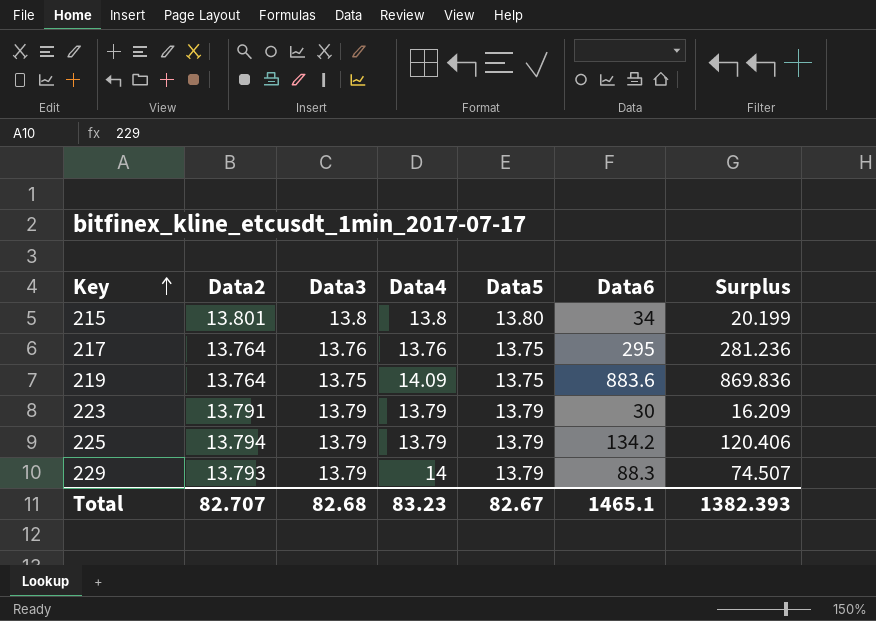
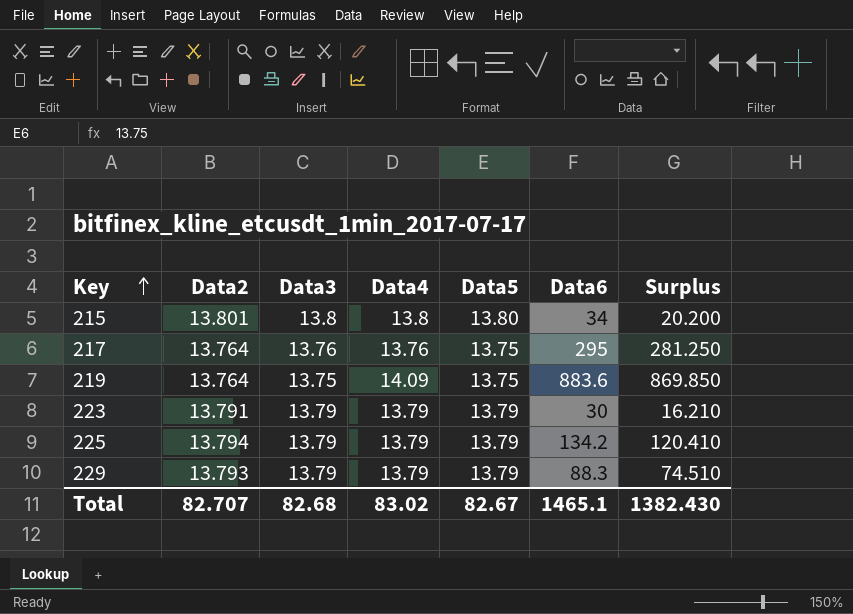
column Surplus | formula: [Data6] - [Data2] -> [Data6] - [Data5]
229 | Data4: 14 -> 13.79
Total | Data4: 83.23 -> 83.02
Total | Surplus: 1382.393 -> 1382.430

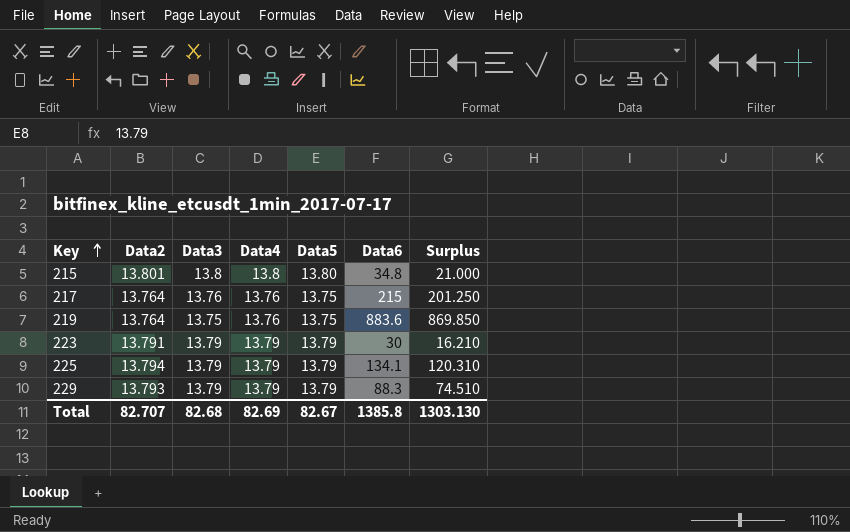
215 | Data6: 34 -> 34.8
215 | Surplus: 20.200 -> 21.000
217 | Data6: 295 -> 215
217 | Surplus: 281.250 -> 201.250
219 | Data4: 14.09 -> 13.76
225 | Data6: 134.2 -> 134.1
225 | Surplus: 120.410 -> 120.310
Total | Data4: 83.02 -> 82.69
Total | Data6: 1465.1 -> 1385.8
Total | Surplus: 1382.430 -> 1303.130

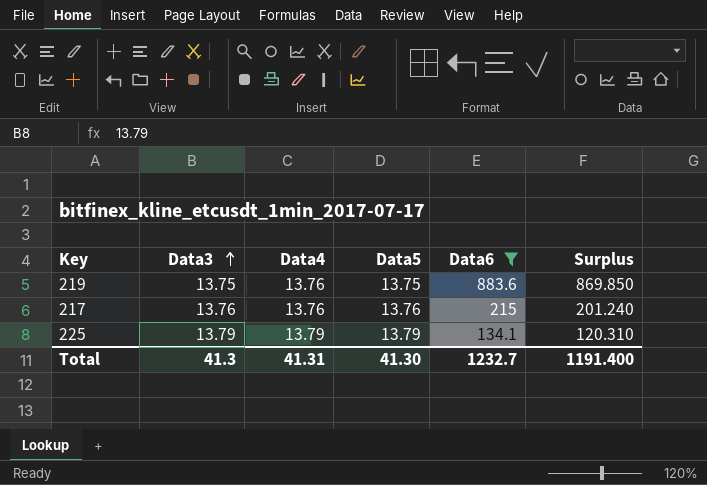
filter: none -> Data6 >= 134.1
row order: Key ascending -> Data3 ascending
column Data2 | position: 2 -> none
217 | Data5: 13.75 -> 13.76
217 | Surplus: 201.250 -> 201.240
Total | Data3: 82.68 -> 41.3
Total | Data4: 82.69 -> 41.31
Total | Data5: 82.67 -> 41.30
Total | Data6: 1385.8 -> 1232.7
Total | Surplus: 1303.130 -> 1191.400

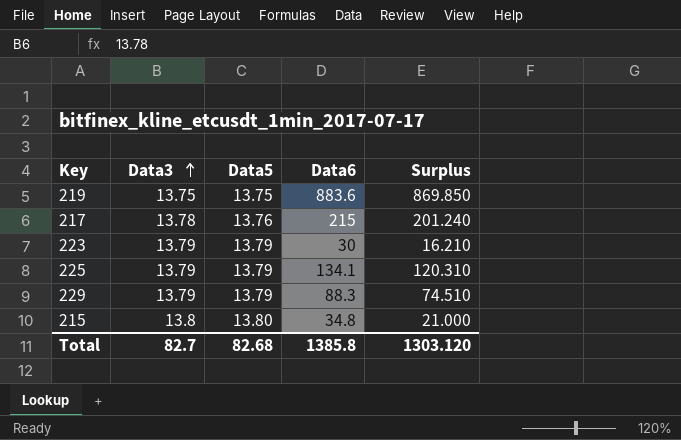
filter: Data6 >= 134.1 -> none
column Data4 | position: 3 -> none
217 | Data3: 13.76 -> 13.78
Total | Data3: 41.3 -> 82.7
Total | Data5: 41.30 -> 82.68
Total | Data6: 1232.7 -> 1385.8
Total | Surplus: 1191.400 -> 1303.120

